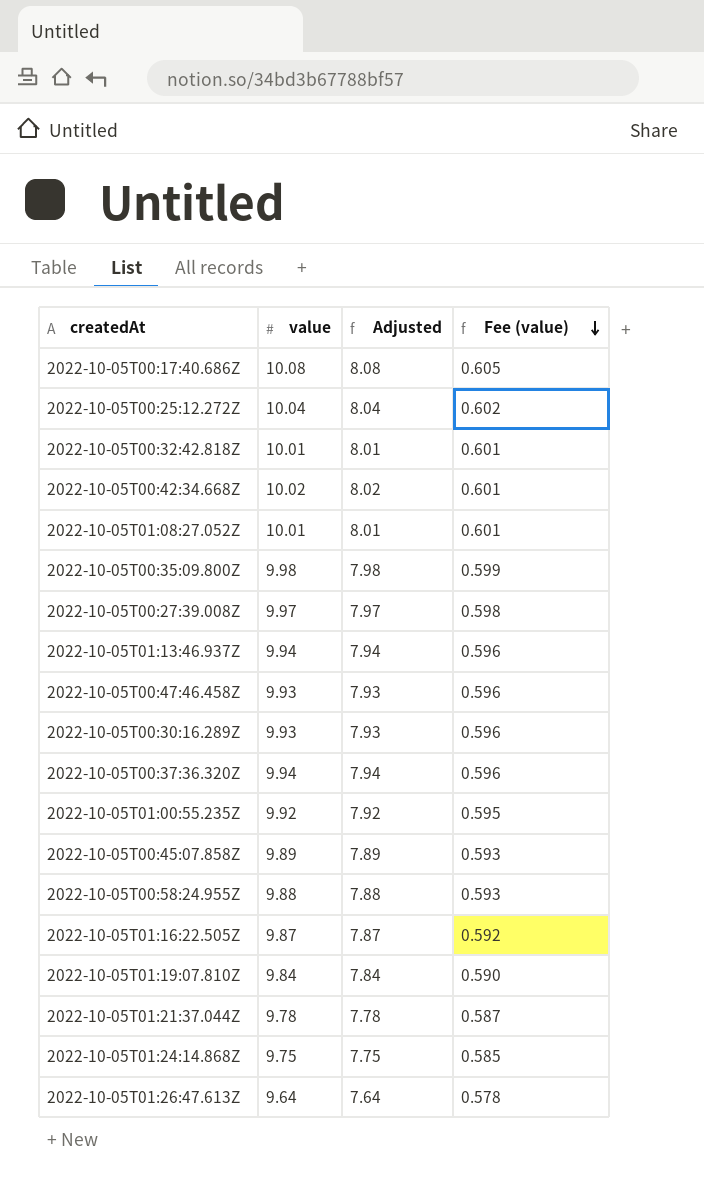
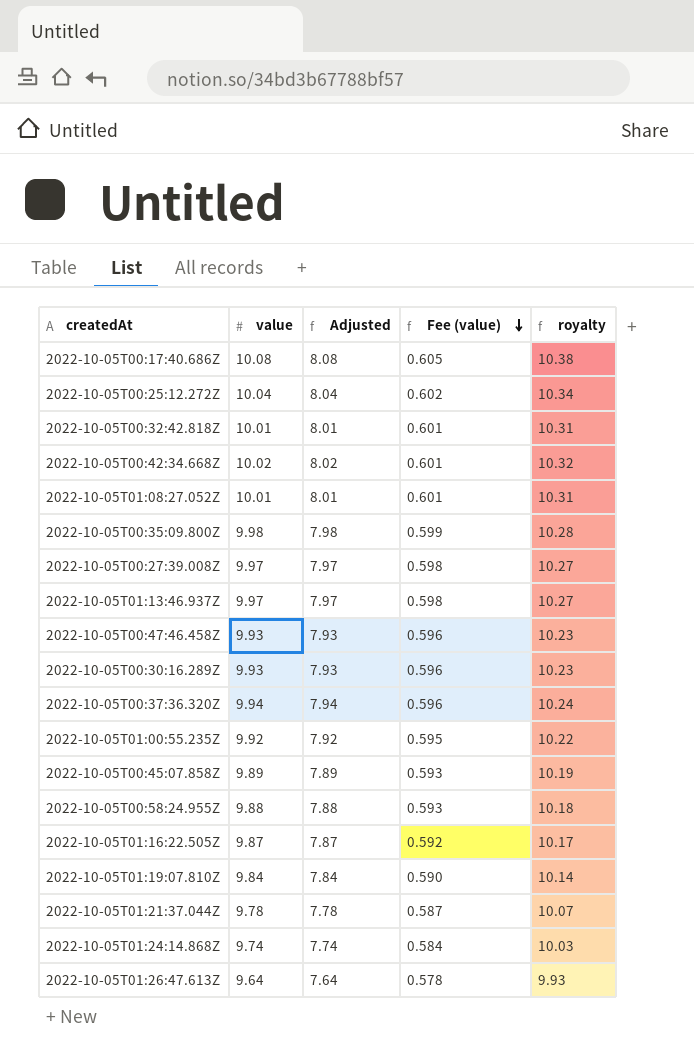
column royalty | formula: none -> [value] * 1.03
2022-10-05T01:13:46.937Z | value: 9.94 -> 9.97
2022-10-05T01:13:46.937Z | Adjusted: 7.94 -> 7.97
2022-10-05T01:13:46.937Z | Fee (value): 0.596 -> 0.598
2022-10-05T01:24:14.868Z | value: 9.75 -> 9.74
2022-10-05T01:24:14.868Z | Adjusted: 7.75 -> 7.74
2022-10-05T01:24:14.868Z | Fee (value): 0.585 -> 0.584

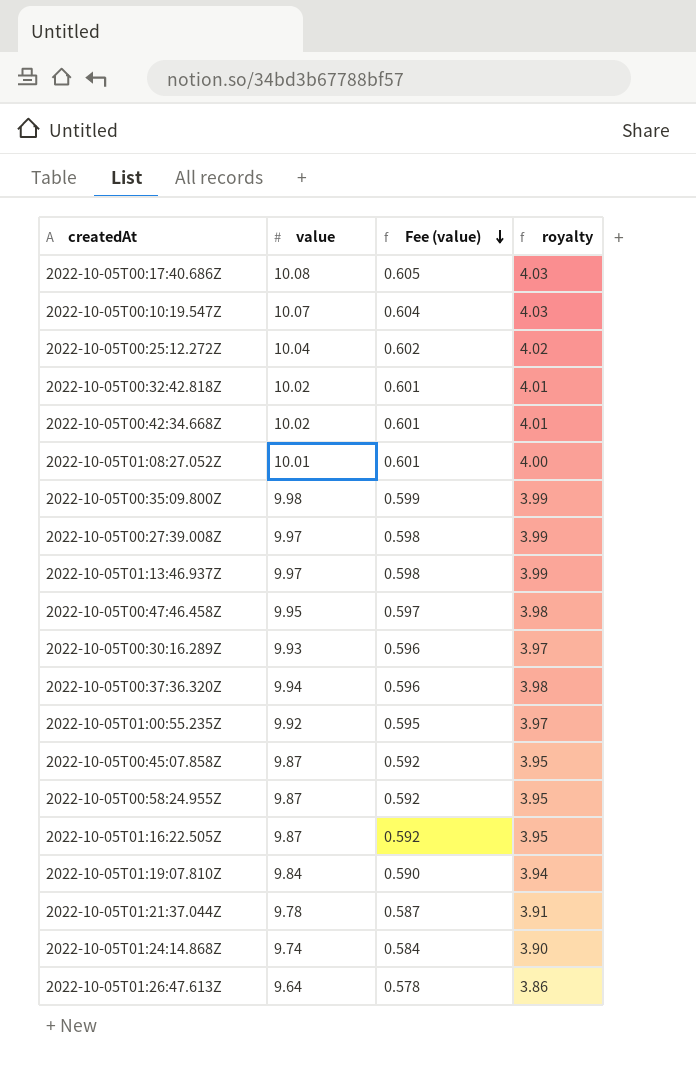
column Adjusted | formula: [value] - 2 -> none
column royalty | formula: [value] * 1.03 -> [value] * 0.4
row 2022-10-05T00:10:19.547Z: none -> 10.07 | 0.604 | 4.03
2022-10-05T00:32:42.818Z | value: 10.01 -> 10.02
2022-10-05T00:47:46.458Z | value: 9.93 -> 9.95
2022-10-05T00:47:46.458Z | Fee (value): 0.596 -> 0.597
2022-10-05T00:45:07.858Z | value: 9.89 -> 9.87
2022-10-05T00:45:07.858Z | Fee (value): 0.593 -> 0.592
2022-10-05T00:58:24.955Z | value: 9.88 -> 9.87
2022-10-05T00:58:24.955Z | Fee (value): 0.593 -> 0.592

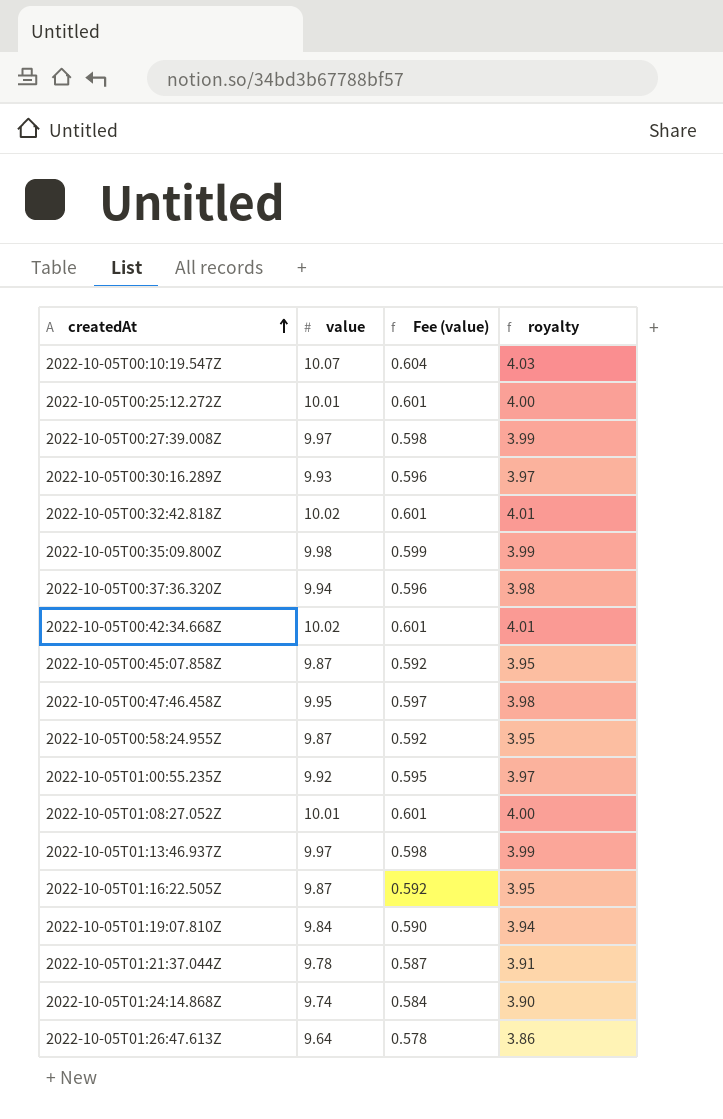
row order: Fee (value) descending -> createdAt ascending
row 2022-10-05T00:17:40.686Z: 10.08 | 0.605 | 4.03 -> none
2022-10-05T00:25:12.272Z | value: 10.04 -> 10.01
2022-10-05T00:25:12.272Z | Fee (value): 0.602 -> 0.601
2022-10-05T00:25:12.272Z | royalty: 4.02 -> 4.00

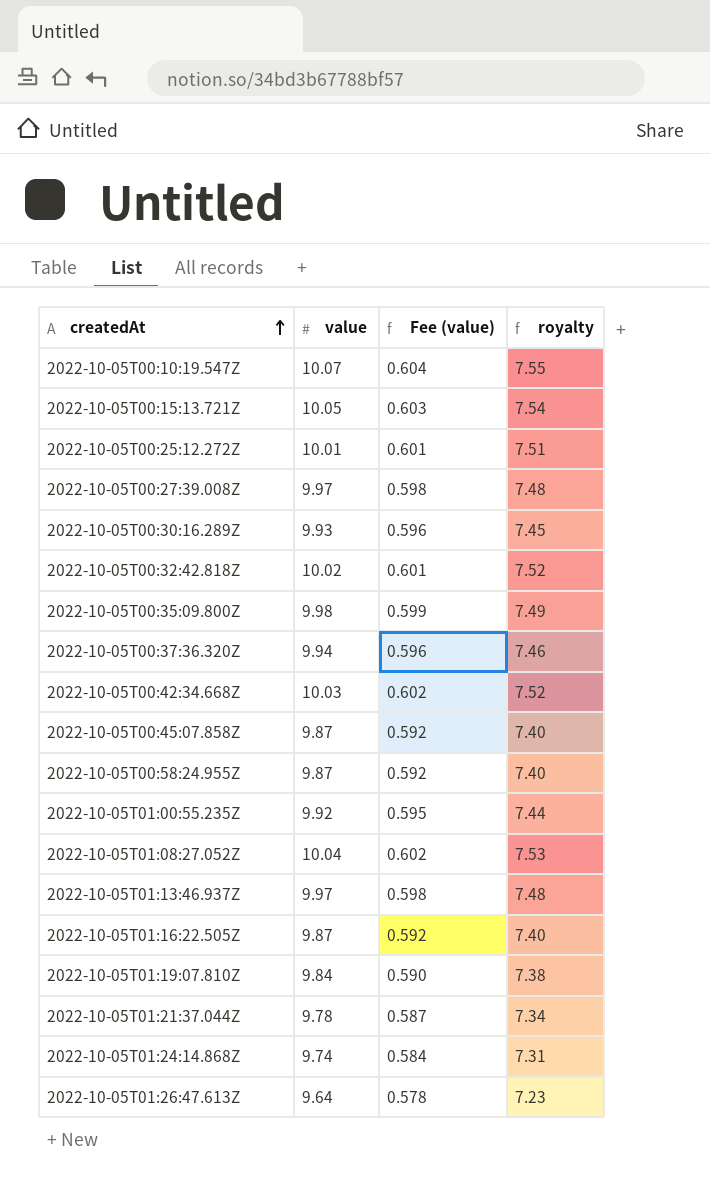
column royalty | formula: [value] * 0.4 -> [value] * 0.75
row 2022-10-05T00:47:46.458Z: 9.95 | 0.597 | 3.98 -> none
row 2022-10-05T00:15:13.721Z: none -> 10.05 | 0.603 | 7.54
2022-10-05T00:42:34.668Z | value: 10.02 -> 10.03
2022-10-05T00:42:34.668Z | Fee (value): 0.601 -> 0.602
2022-10-05T01:08:27.052Z | value: 10.01 -> 10.04
2022-10-05T01:08:27.052Z | Fee (value): 0.601 -> 0.602

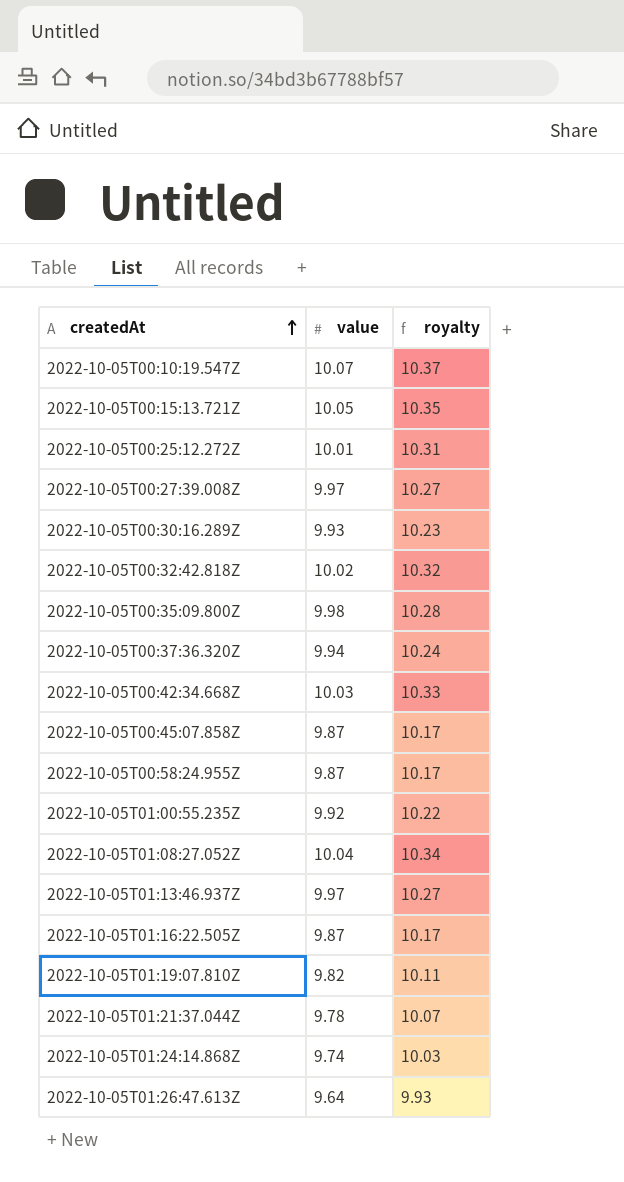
column Fee (value) | formula: [value] * 0.06 -> none
column royalty | formula: [value] * 0.75 -> [value] * 1.03
2022-10-05T01:19:07.810Z | value: 9.84 -> 9.82

